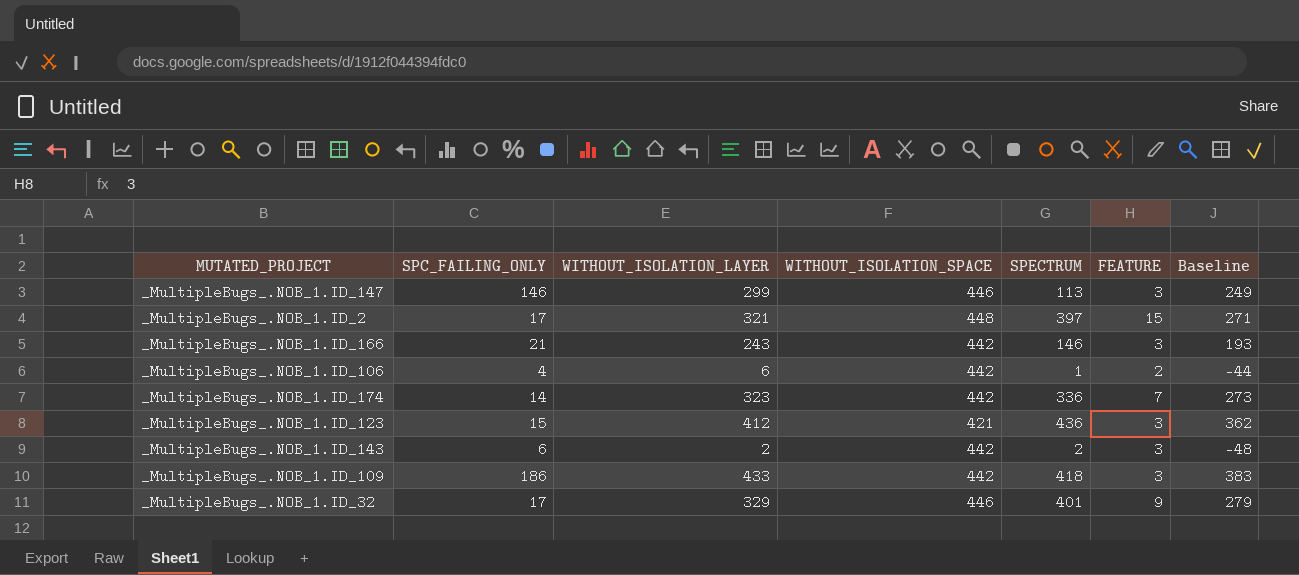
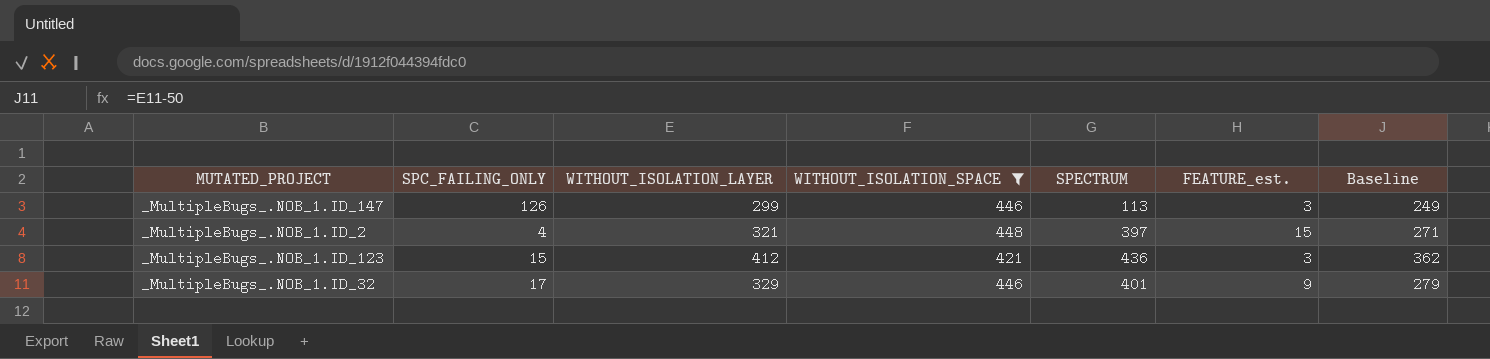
filter: none -> WITHOUT_ISOLATION_SPACE != 442
column name: FEATURE -> FEATURE_est.
_MultipleBugs_.NOB_1.ID_147 | SPC_FAILING_ONLY: 146 -> 126
_MultipleBugs_.NOB_1.ID_2 | SPC_FAILING_ONLY: 17 -> 4

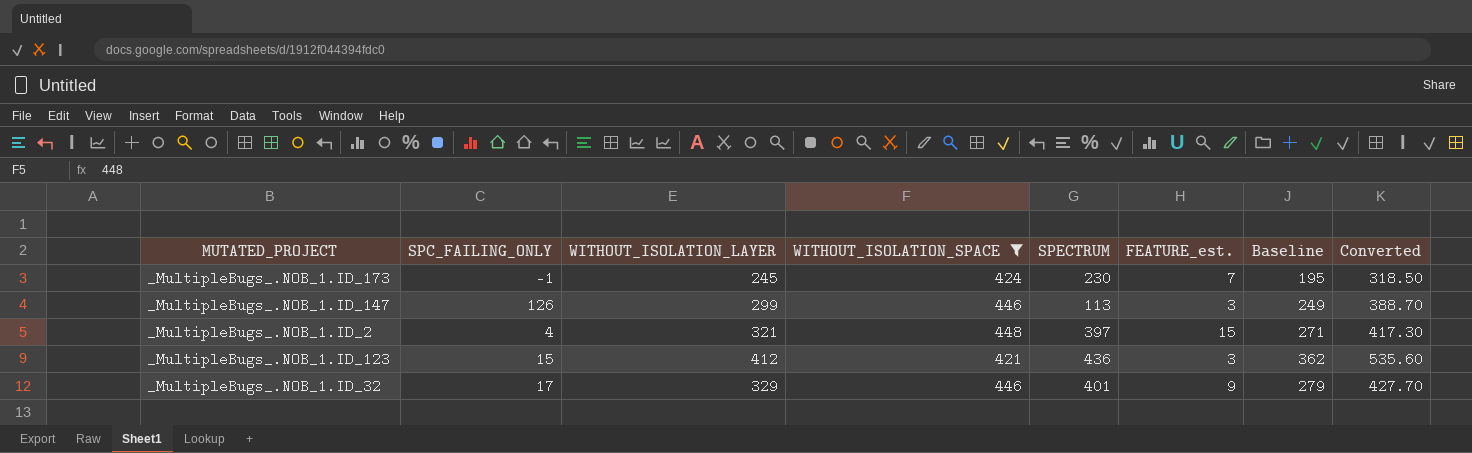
column Converted | formula: none -> [WITHOUT_ISOLATION_LAYER] * 1.3
row _MultipleBugs_.NOB_1.ID_173: none -> -1 | 245 | 424 | 230 | 7 | 195 | 318.50

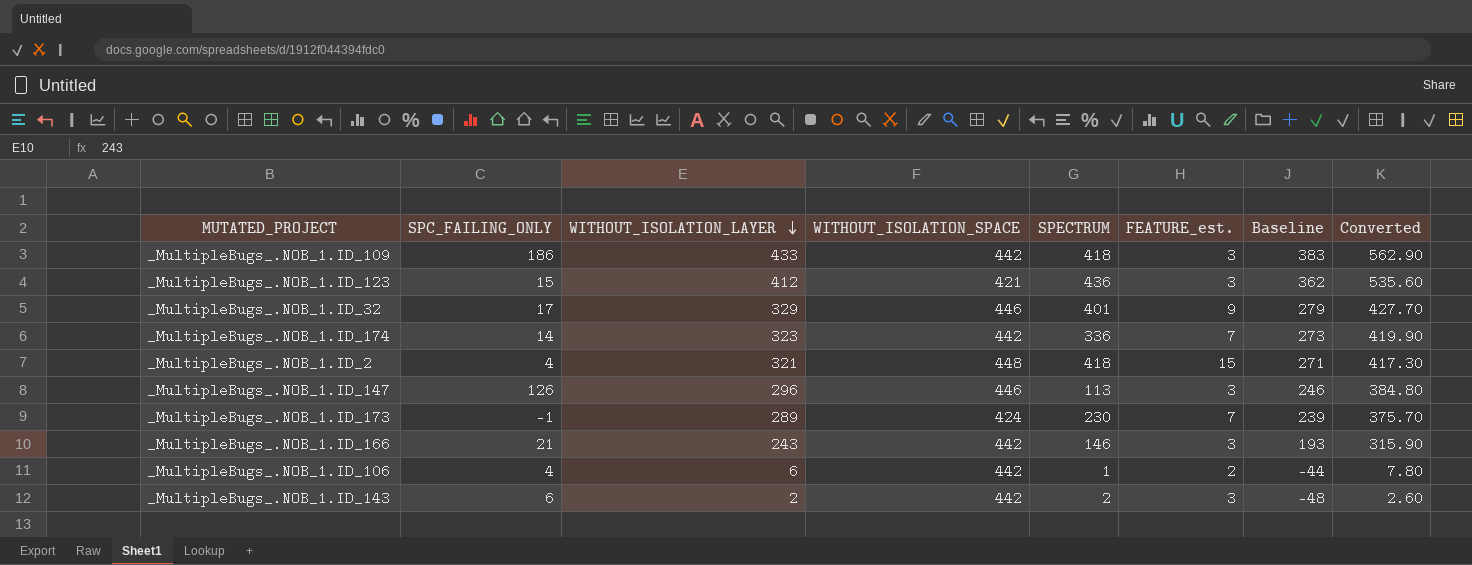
filter: WITHOUT_ISOLATION_SPACE != 442 -> none
row order: none -> WITHOUT_ISOLATION_LAYER descending
_MultipleBugs_.NOB_1.ID_2 | SPECTRUM: 397 -> 418
_MultipleBugs_.NOB_1.ID_147 | WITHOUT_ISOLATION_LAYER: 299 -> 296
_MultipleBugs_.NOB_1.ID_147 | Baseline: 249 -> 246
_MultipleBugs_.NOB_1.ID_147 | Converted: 388.70 -> 384.80
_MultipleBugs_.NOB_1.ID_173 | WITHOUT_ISOLATION_LAYER: 245 -> 289
_MultipleBugs_.NOB_1.ID_173 | Baseline: 195 -> 239
_MultipleBugs_.NOB_1.ID_173 | Converted: 318.50 -> 375.70

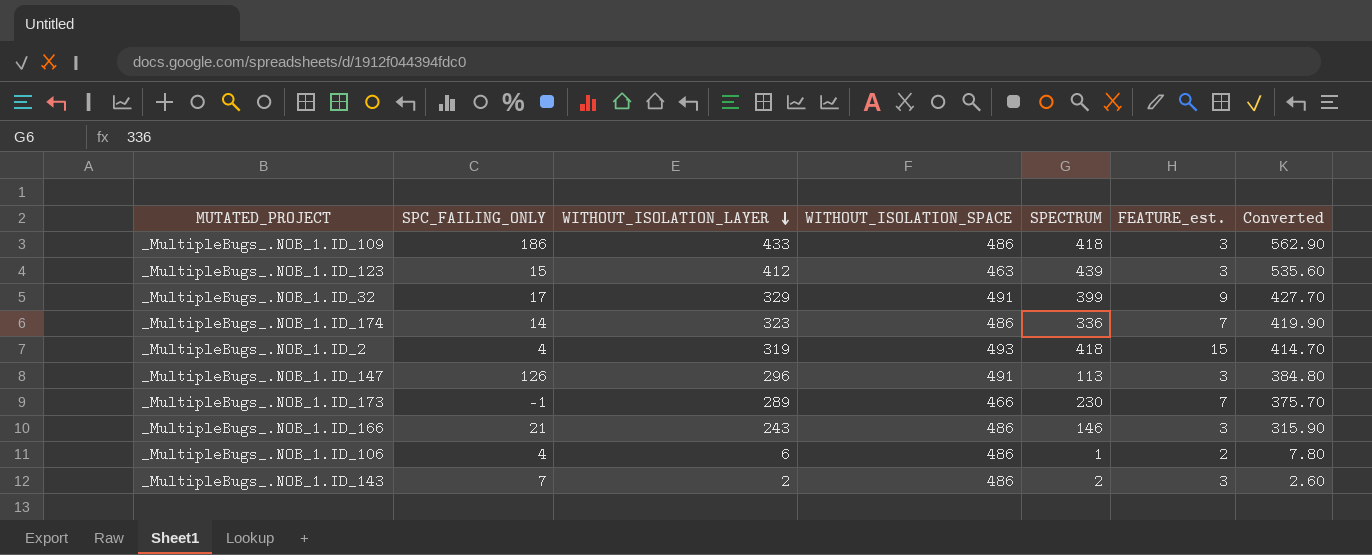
column Baseline | formula: [WITHOUT_ISOLATION_LAYER] - 50 -> none
_MultipleBugs_.NOB_1.ID_109 | WITHOUT_ISOLATION_SPACE: 442 -> 486
_MultipleBugs_.NOB_1.ID_123 | WITHOUT_ISOLATION_SPACE: 421 -> 463
_MultipleBugs_.NOB_1.ID_123 | SPECTRUM: 436 -> 439
_MultipleBugs_.NOB_1.ID_32 | WITHOUT_ISOLATION_SPACE: 446 -> 491
_MultipleBugs_.NOB_1.ID_32 | SPECTRUM: 401 -> 399
_MultipleBugs_.NOB_1.ID_174 | WITHOUT_ISOLATION_SPACE: 442 -> 486
_MultipleBugs_.NOB_1.ID_2 | WITHOUT_ISOLATION_LAYER: 321 -> 319
_MultipleBugs_.NOB_1.ID_2 | WITHOUT_ISOLATION_SPACE: 448 -> 493
_MultipleBugs_.NOB_1.ID_2 | Converted: 417.30 -> 414.70
_MultipleBugs_.NOB_1.ID_147 | WITHOUT_ISOLATION_SPACE: 446 -> 491
_MultipleBugs_.NOB_1.ID_173 | WITHOUT_ISOLATION_SPACE: 424 -> 466
_MultipleBugs_.NOB_1.ID_166 | WITHOUT_ISOLATION_SPACE: 442 -> 486
_MultipleBugs_.NOB_1.ID_106 | WITHOUT_ISOLATION_SPACE: 442 -> 486
_MultipleBugs_.NOB_1.ID_143 | SPC_FAILING_ONLY: 6 -> 7
_MultipleBugs_.NOB_1.ID_143 | WITHOUT_ISOLATION_SPACE: 442 -> 486

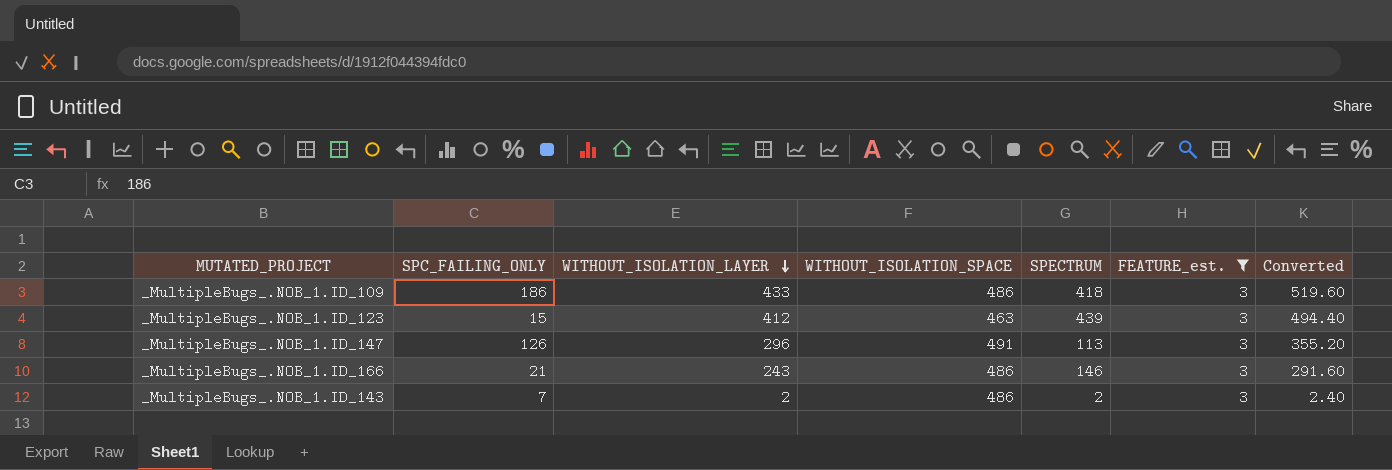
filter: none -> FEATURE_est. = 3
column Converted | formula: [WITHOUT_ISOLATION_LAYER] * 1.3 -> [WITHOUT_ISOLATION_LAYER] * 1.2

